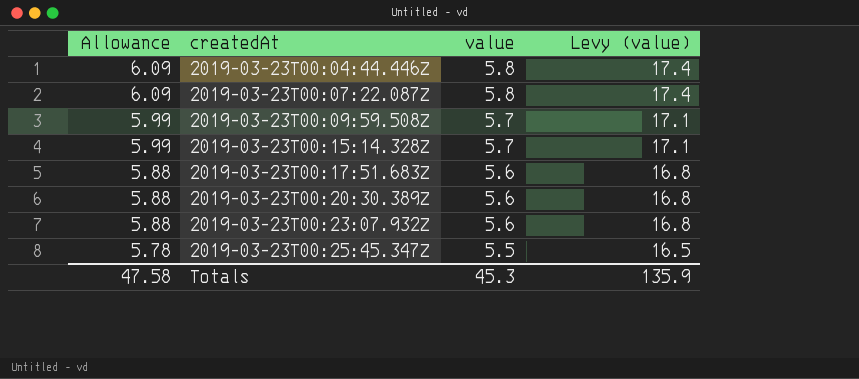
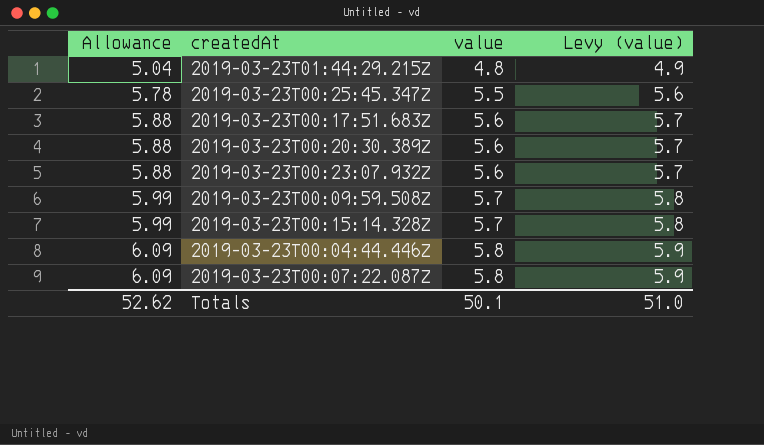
row order: Allowance descending -> Allowance ascending
column Levy (value) | formula: [value] * 3 -> [value] * 1.02
row 2019-03-23T01:44:29.215Z: none -> 5.04 | 4.8 | 4.9
Totals | Allowance: 47.58 -> 52.62
Totals | value: 45.3 -> 50.1
Totals | Levy (value): 135.9 -> 51.0

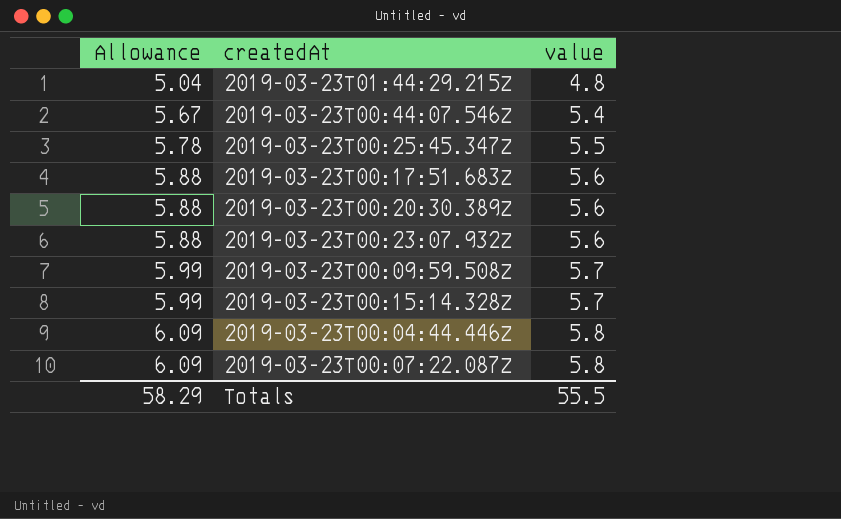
column Levy (value) | formula: [value] * 1.02 -> none
row 2019-03-23T00:44:07.546Z: none -> 5.67 | 5.4
Totals | Allowance: 52.62 -> 58.29
Totals | value: 50.1 -> 55.5

